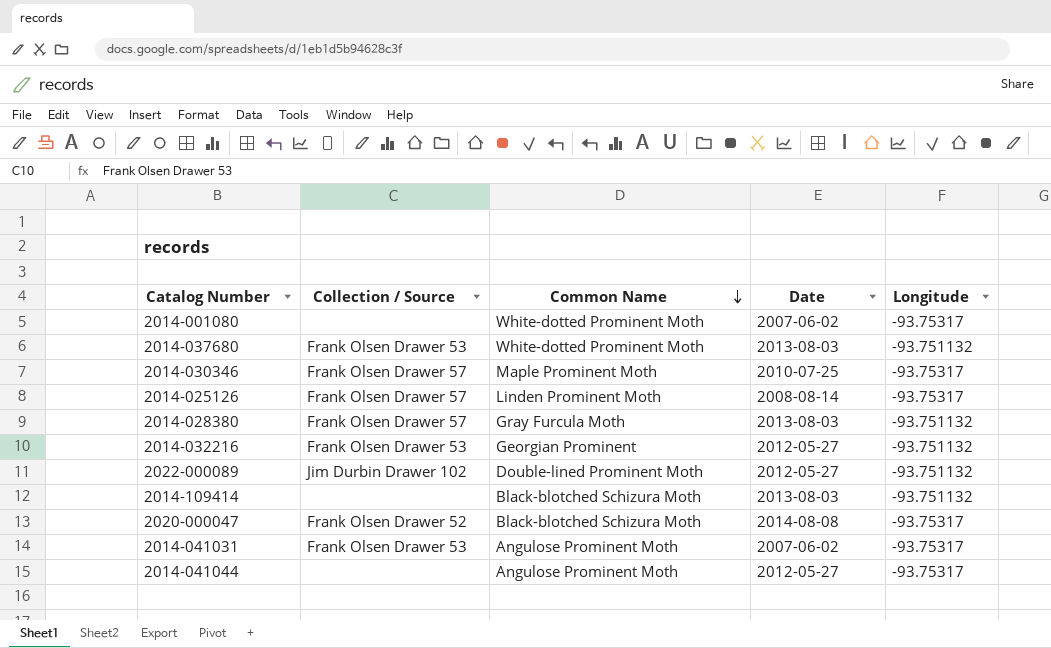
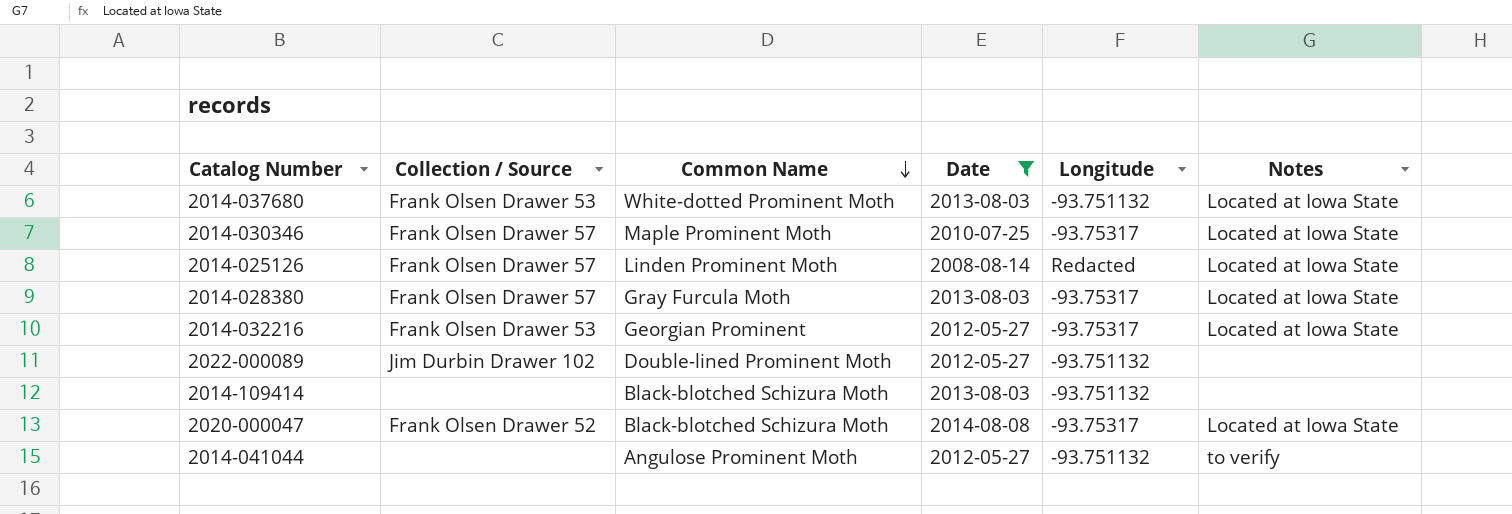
filter: none -> Date != 2007-06-02
column Notes | position: none -> 6
2014-025126 | Longitude: -93.75317 -> Redacted
2014-028380 | Longitude: -93.751132 -> -93.75317
2014-032216 | Longitude: -93.751132 -> -93.75317
2014-041044 | Longitude: -93.75317 -> -93.751132

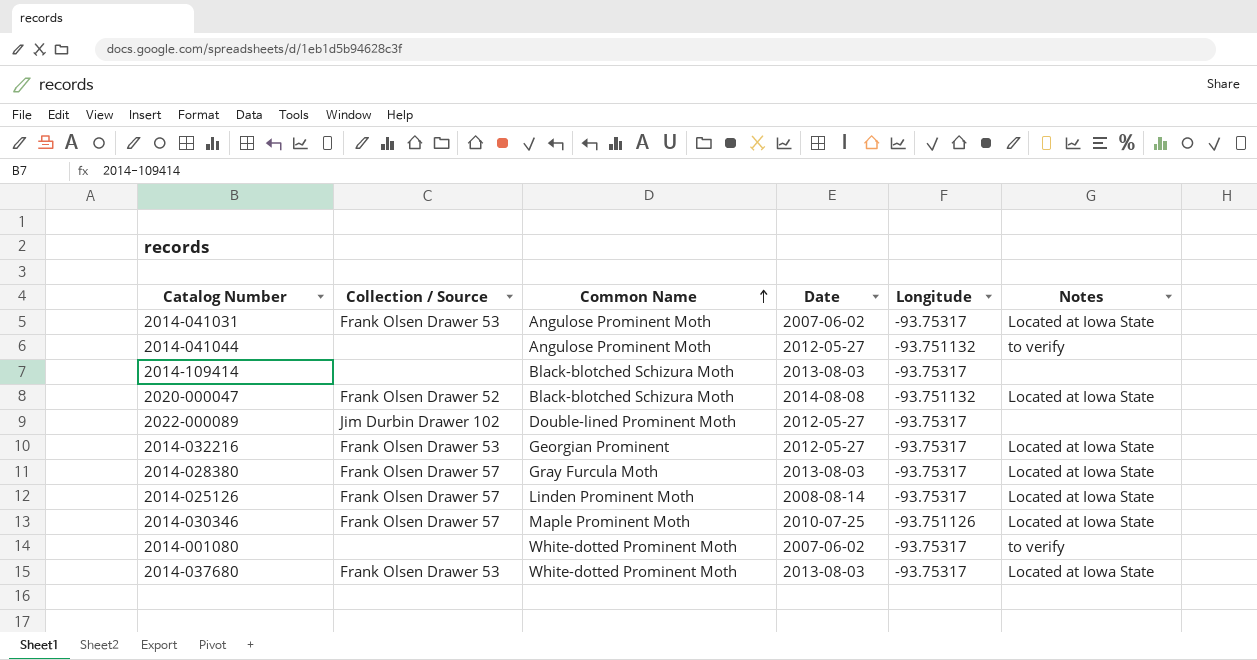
filter: Date != 2007-06-02 -> none
row order: Common Name descending -> Common Name ascending
2014-109414 | Longitude: -93.751132 -> -93.75317
2020-000047 | Longitude: -93.75317 -> -93.751132
2022-000089 | Longitude: -93.751132 -> -93.75317
2014-025126 | Longitude: Redacted -> -93.75317
2014-030346 | Longitude: -93.75317 -> -93.751126
2014-037680 | Longitude: -93.751132 -> -93.75317

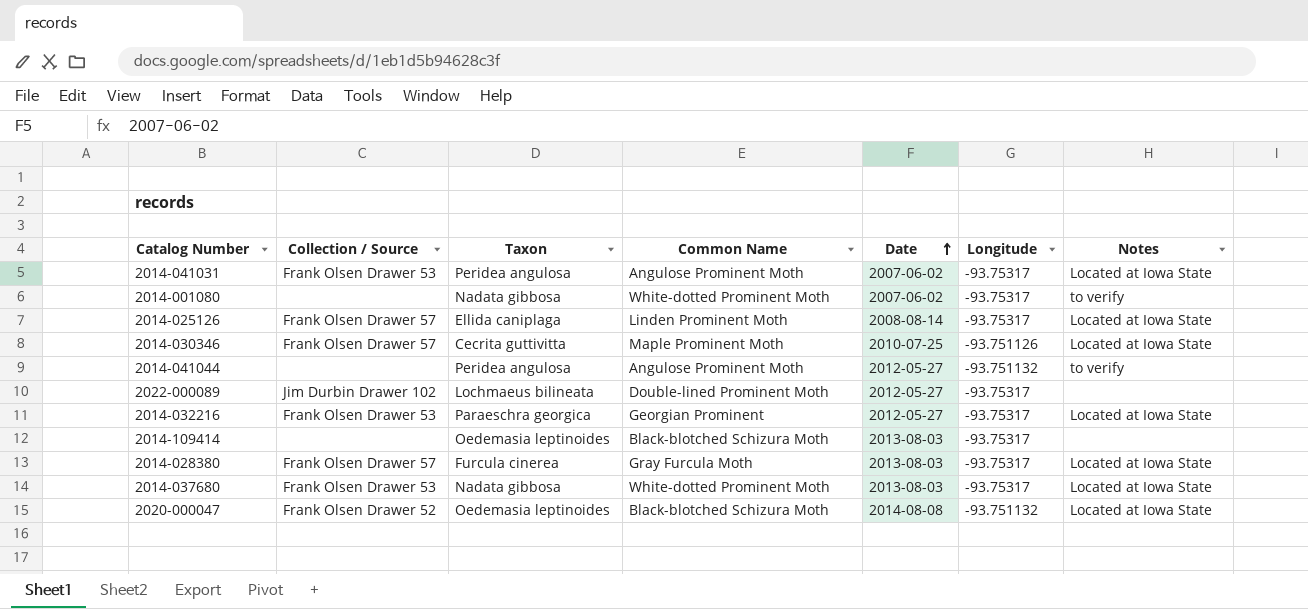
row order: Common Name ascending -> Date ascending
column Taxon | position: none -> 3

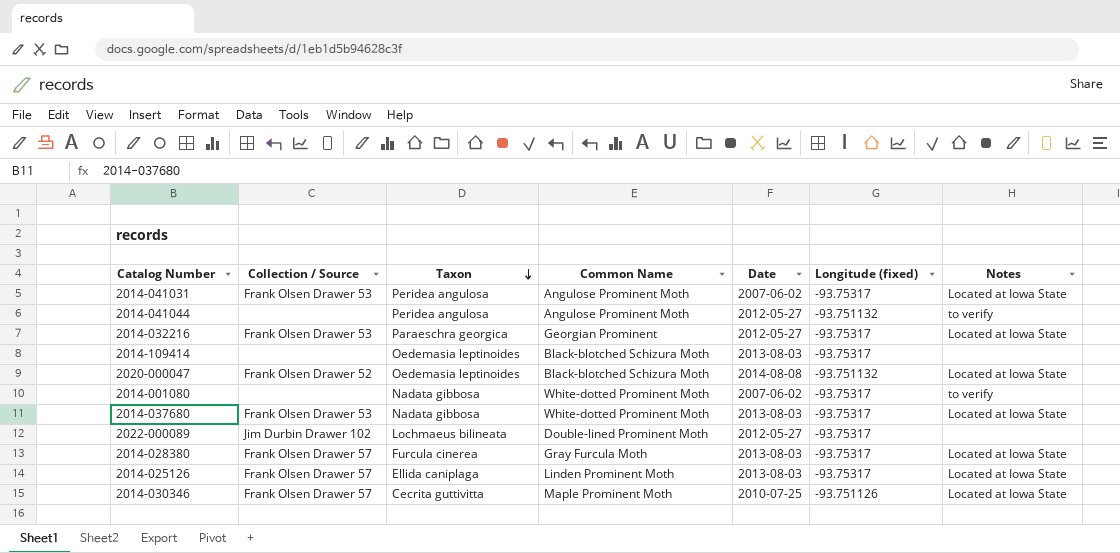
row order: Date ascending -> Taxon descending
column name: Longitude -> Longitude (fixed)
2014-025126 | Date: 2008-08-14 -> 2013-08-03

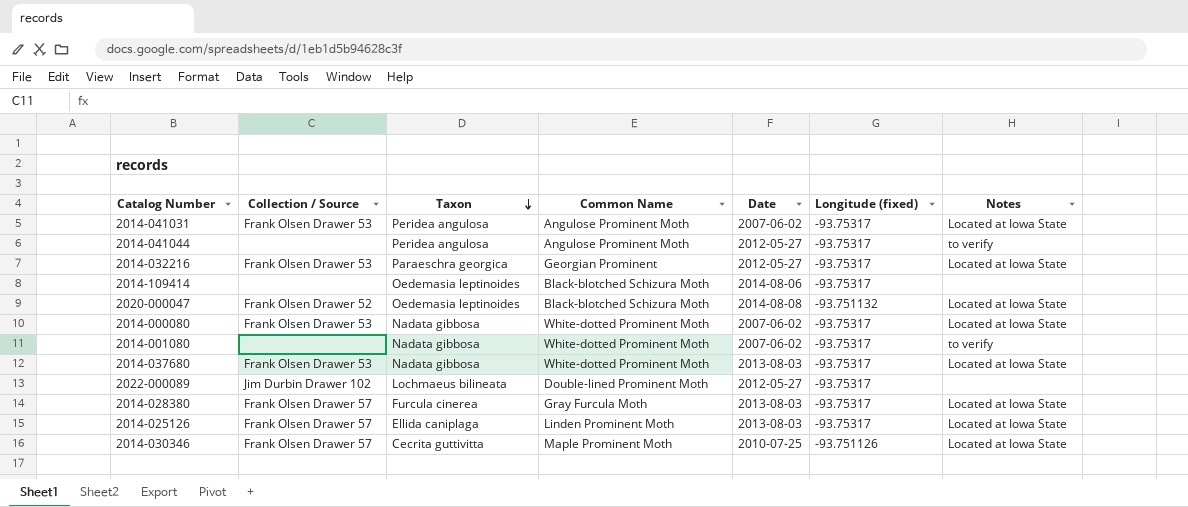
2014-041044 | Longitude (fixed): -93.751132 -> -93.75317
2014-109414 | Date: 2013-08-03 -> 2014-08-06
row 2014-000080: none -> Frank Olsen Drawer 53 | Nadata gibbosa | White-dotted Prominent Moth | 2007-06-02 | -93.75317 | Located at Iowa State

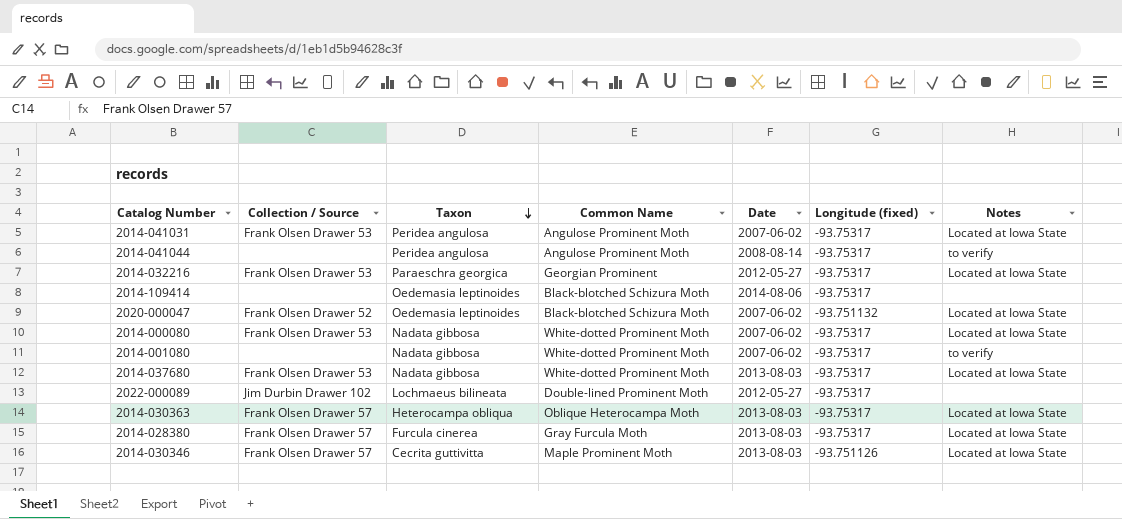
row 2014-025126: Frank Olsen Drawer 57 | Ellida caniplaga | Linden Prominent Moth | 2013-08-03 | -93.75317 | Located at Iowa State -> none
2014-041044 | Date: 2012-05-27 -> 2008-08-14
2020-000047 | Date: 2014-08-08 -> 2007-06-02
row 2014-030363: none -> Frank Olsen Drawer 57 | Heterocampa obliqua | Oblique Heterocampa Moth | 2013-08-03 | -93.75317 | Located at Iowa State
2014-030346 | Date: 2010-07-25 -> 2013-08-03

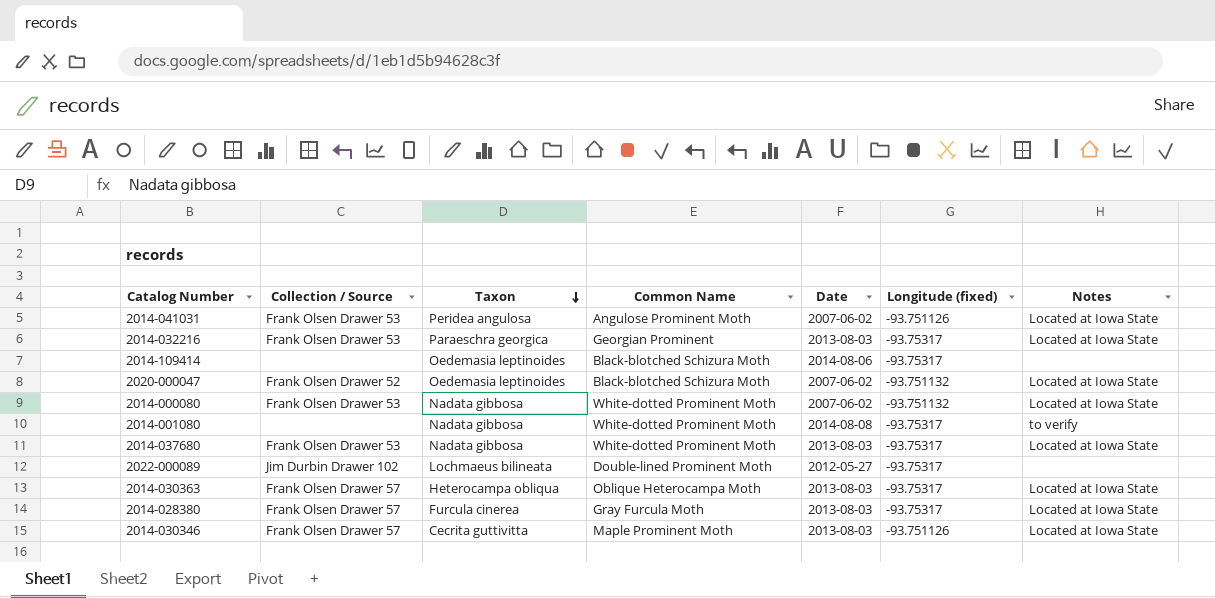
row 2014-041044: none | Peridea angulosa | Angulose Prominent Moth | 2008-08-14 | -93.75317 | to verify -> none
2014-041031 | Longitude (fixed): -93.75317 -> -93.751126
2014-032216 | Date: 2012-05-27 -> 2013-08-03
2014-000080 | Longitude (fixed): -93.75317 -> -93.751132
2014-001080 | Date: 2007-06-02 -> 2014-08-08

